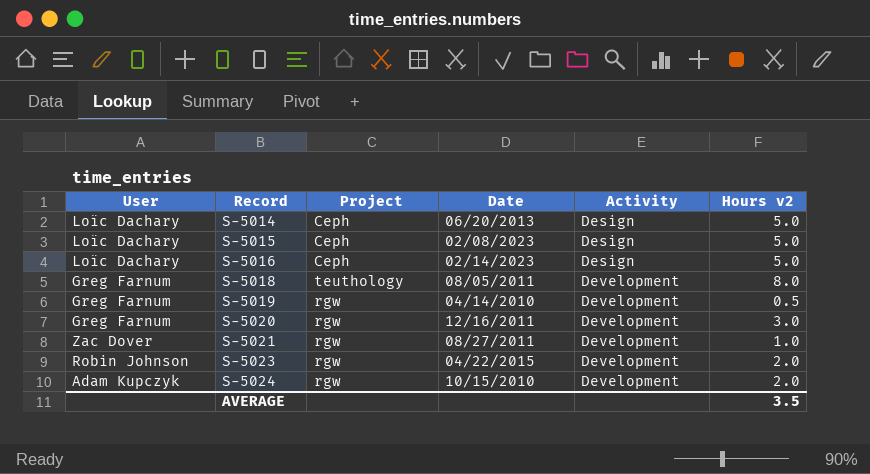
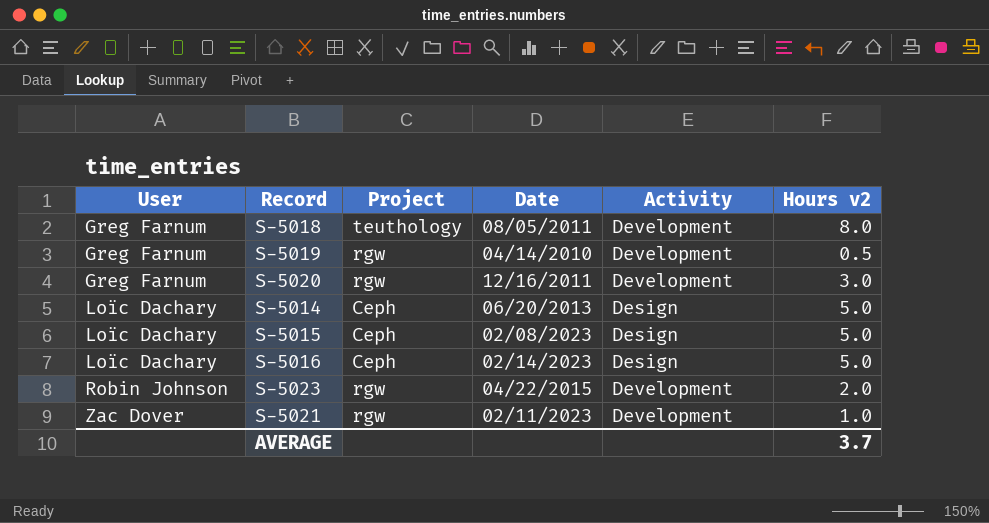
row order: Record ascending -> User ascending
row S-5024: Adam Kupczyk | rgw | 10/15/2010 | Development | 2.0 -> none
S-5021 | Date: 08/27/2011 -> 02/11/2023
AVERAGE | Hours v2: 3.5 -> 3.7

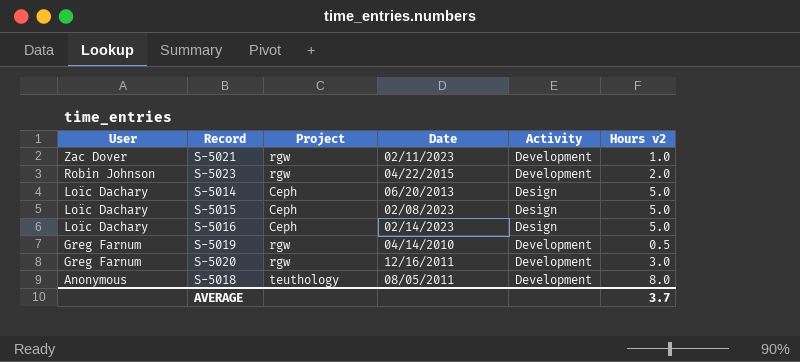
row order: User ascending -> User descending
S-5018 | User: Greg Farnum -> Anonymous

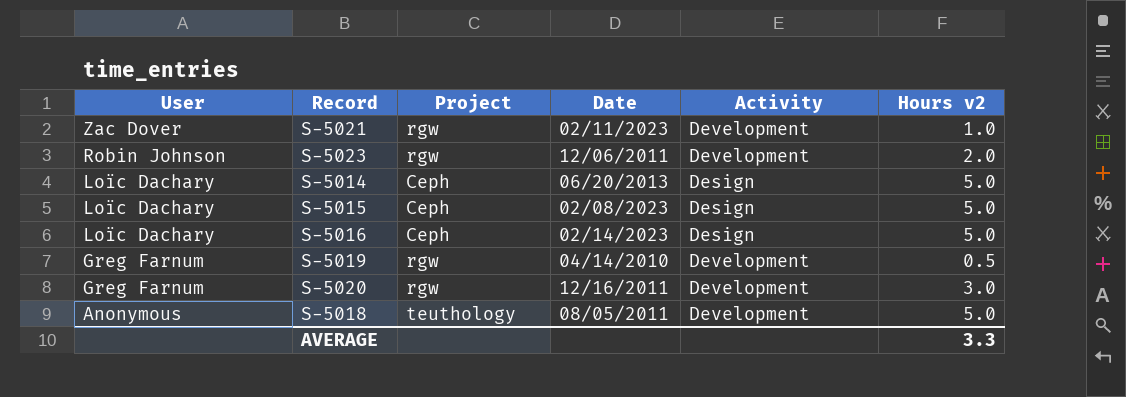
S-5023 | Date: 04/22/2015 -> 12/06/2011
S-5018 | Hours v2: 8.0 -> 5.0
AVERAGE | Hours v2: 3.7 -> 3.3

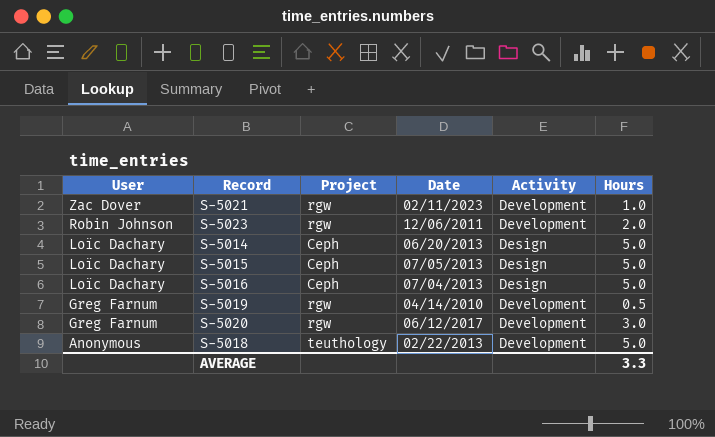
column name: Hours v2 -> Hours
S-5015 | Date: 02/08/2023 -> 07/05/2013
S-5016 | Date: 02/14/2023 -> 07/04/2013
S-5020 | Date: 12/16/2011 -> 06/12/2017
S-5018 | Date: 08/05/2011 -> 02/22/2013

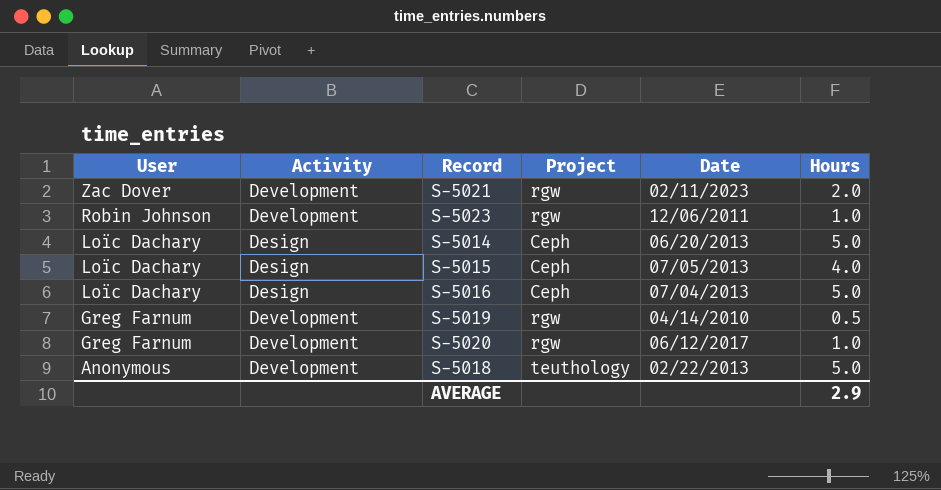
column Activity | position: 5 -> 2
S-5021 | Hours: 1.0 -> 2.0
S-5023 | Hours: 2.0 -> 1.0
S-5015 | Hours: 5.0 -> 4.0
S-5020 | Hours: 3.0 -> 1.0
AVERAGE | Hours: 3.3 -> 2.9

